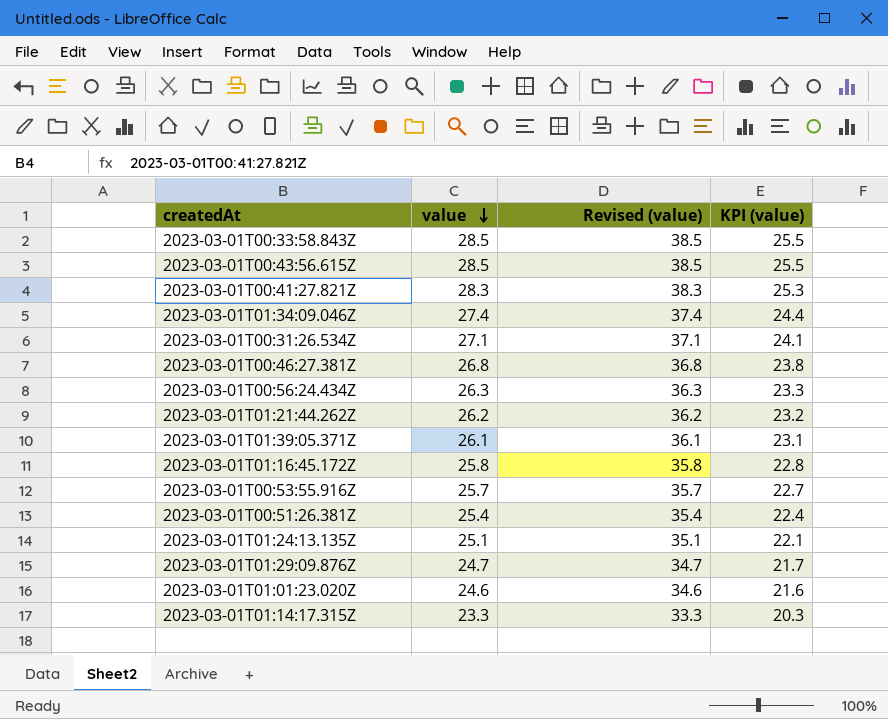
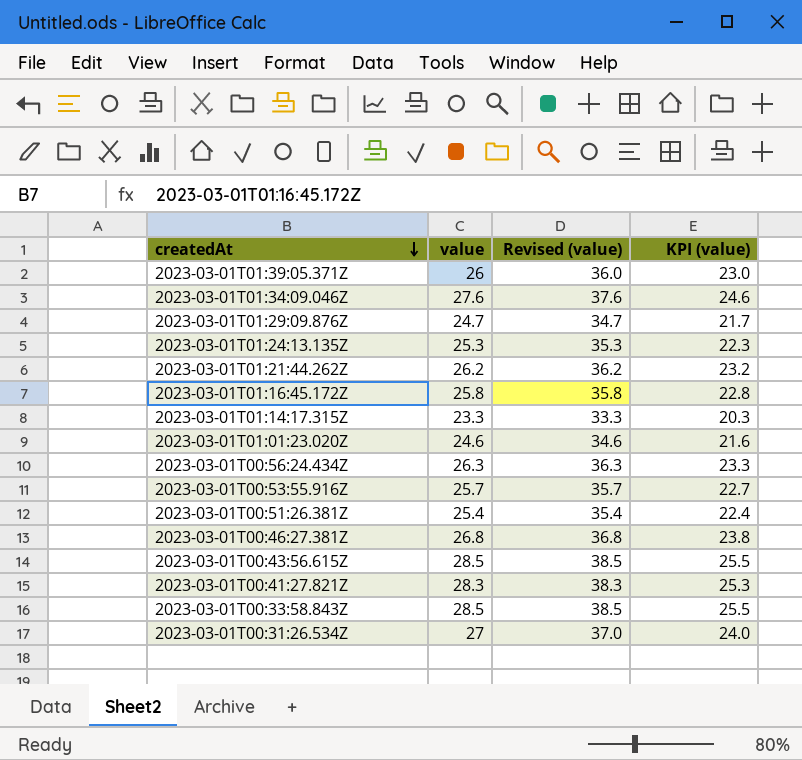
row order: value descending -> createdAt descending
2023-03-01T01:39:05.371Z | value: 26.1 -> 26
2023-03-01T01:39:05.371Z | Revised (value): 36.1 -> 36.0
2023-03-01T01:39:05.371Z | KPI (value): 23.1 -> 23.0
2023-03-01T01:34:09.046Z | value: 27.4 -> 27.6
2023-03-01T01:34:09.046Z | Revised (value): 37.4 -> 37.6
2023-03-01T01:34:09.046Z | KPI (value): 24.4 -> 24.6
2023-03-01T01:24:13.135Z | value: 25.1 -> 25.3
2023-03-01T01:24:13.135Z | Revised (value): 35.1 -> 35.3
2023-03-01T01:24:13.135Z | KPI (value): 22.1 -> 22.3
2023-03-01T00:31:26.534Z | value: 27.1 -> 27
2023-03-01T00:31:26.534Z | Revised (value): 37.1 -> 37.0
2023-03-01T00:31:26.534Z | KPI (value): 24.1 -> 24.0

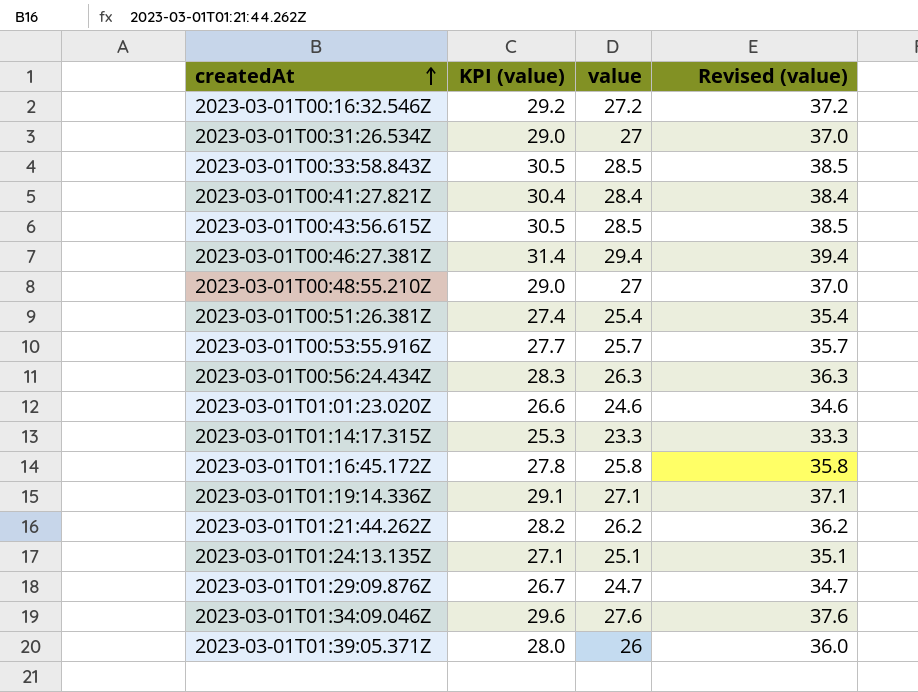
row order: createdAt descending -> createdAt ascending
column KPI (value) | formula: [value] - 3 -> [value] + 2
column KPI (value) | position: 4 -> 2
row 2023-03-01T00:16:32.546Z: none -> 29.2 | 27.2 | 37.2
2023-03-01T00:41:27.821Z | value: 28.3 -> 28.4
2023-03-01T00:41:27.821Z | Revised (value): 38.3 -> 38.4
2023-03-01T00:46:27.381Z | value: 26.8 -> 29.4
2023-03-01T00:46:27.381Z | Revised (value): 36.8 -> 39.4
row 2023-03-01T00:48:55.210Z: none -> 29.0 | 27 | 37.0
row 2023-03-01T01:19:14.336Z: none -> 29.1 | 27.1 | 37.1
2023-03-01T01:24:13.135Z | value: 25.3 -> 25.1
2023-03-01T01:24:13.135Z | Revised (value): 35.3 -> 35.1

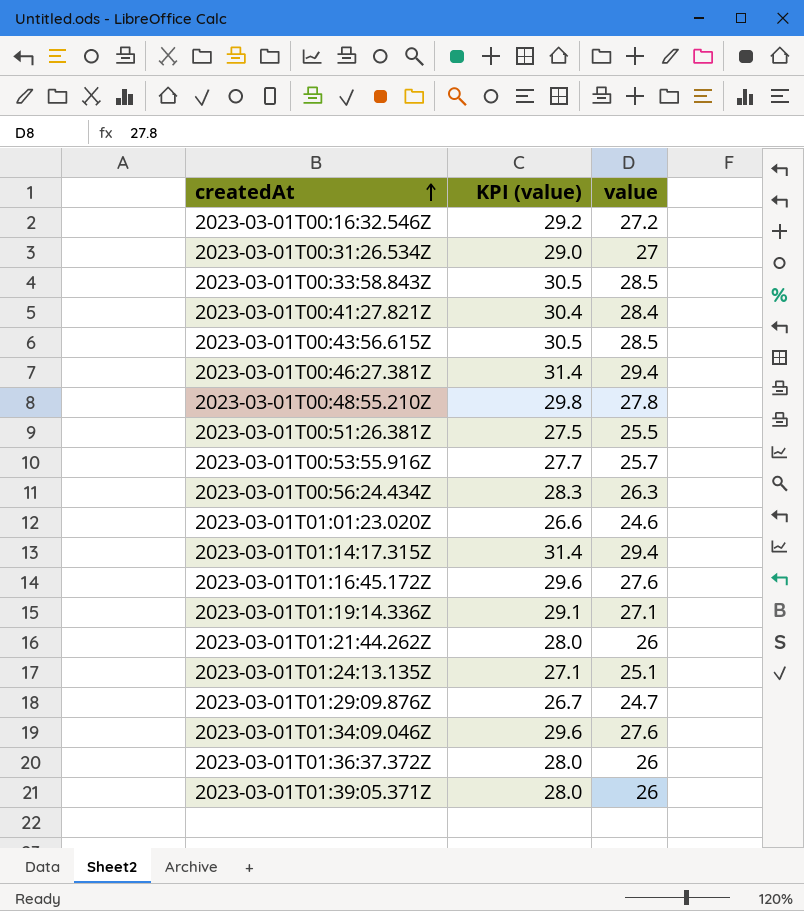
column Revised (value) | formula: [value] + 10 -> none
2023-03-01T00:48:55.210Z | KPI (value): 29.0 -> 29.8
2023-03-01T00:48:55.210Z | value: 27 -> 27.8
2023-03-01T00:51:26.381Z | KPI (value): 27.4 -> 27.5
2023-03-01T00:51:26.381Z | value: 25.4 -> 25.5
2023-03-01T01:14:17.315Z | KPI (value): 25.3 -> 31.4
2023-03-01T01:14:17.315Z | value: 23.3 -> 29.4
2023-03-01T01:16:45.172Z | KPI (value): 27.8 -> 29.6
2023-03-01T01:16:45.172Z | value: 25.8 -> 27.6
2023-03-01T01:21:44.262Z | KPI (value): 28.2 -> 28.0
2023-03-01T01:21:44.262Z | value: 26.2 -> 26
row 2023-03-01T01:36:37.372Z: none -> 28.0 | 26

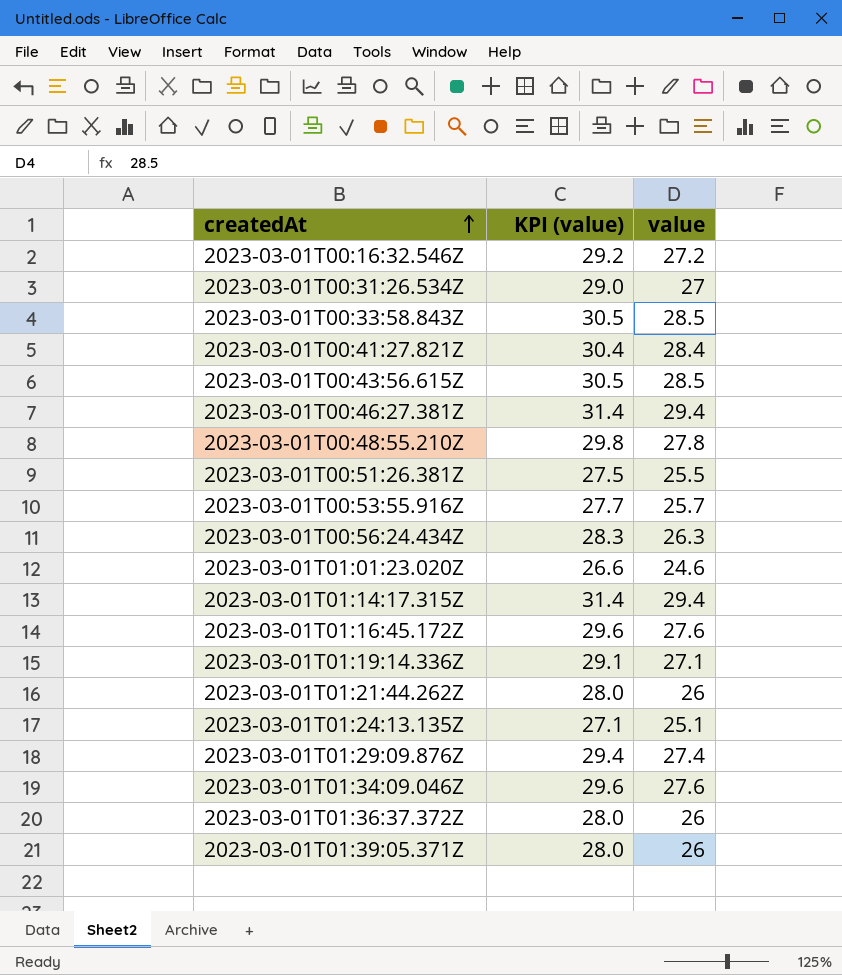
2023-03-01T01:29:09.876Z | KPI (value): 26.7 -> 29.4
2023-03-01T01:29:09.876Z | value: 24.7 -> 27.4

